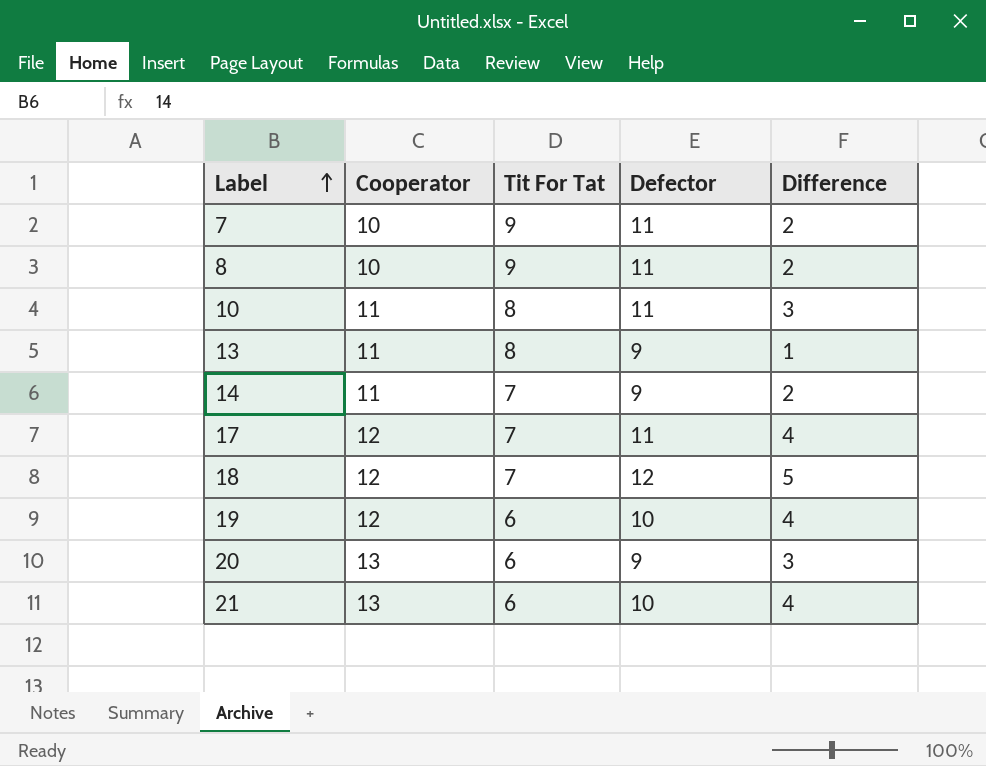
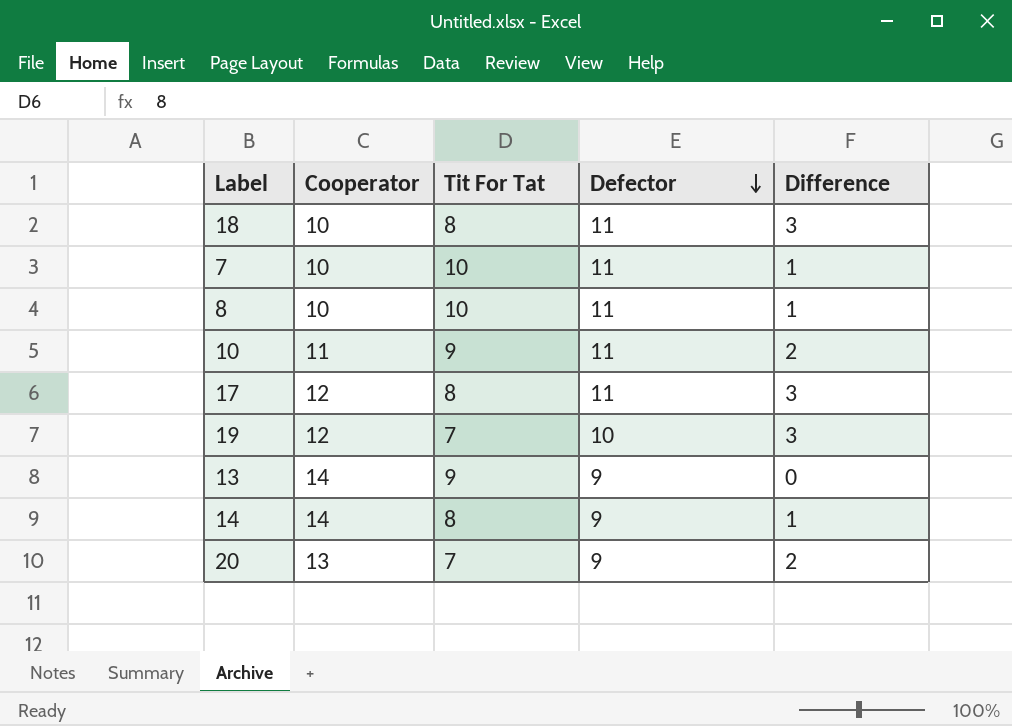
row order: Label ascending -> Defector descending
row 21: 13 | 6 | 10 | 4 -> none
18 | Cooperator: 12 -> 10
18 | Tit For Tat: 7 -> 8
18 | Defector: 12 -> 11
18 | Difference: 5 -> 3
7 | Tit For Tat: 9 -> 10
7 | Difference: 2 -> 1
8 | Tit For Tat: 9 -> 10
8 | Difference: 2 -> 1
10 | Tit For Tat: 8 -> 9
10 | Difference: 3 -> 2
17 | Tit For Tat: 7 -> 8
17 | Difference: 4 -> 3
19 | Tit For Tat: 6 -> 7
19 | Difference: 4 -> 3
13 | Cooperator: 11 -> 14
13 | Tit For Tat: 8 -> 9
13 | Difference: 1 -> 0
14 | Cooperator: 11 -> 14
14 | Tit For Tat: 7 -> 8
14 | Difference: 2 -> 1
20 | Tit For Tat: 6 -> 7
20 | Difference: 3 -> 2

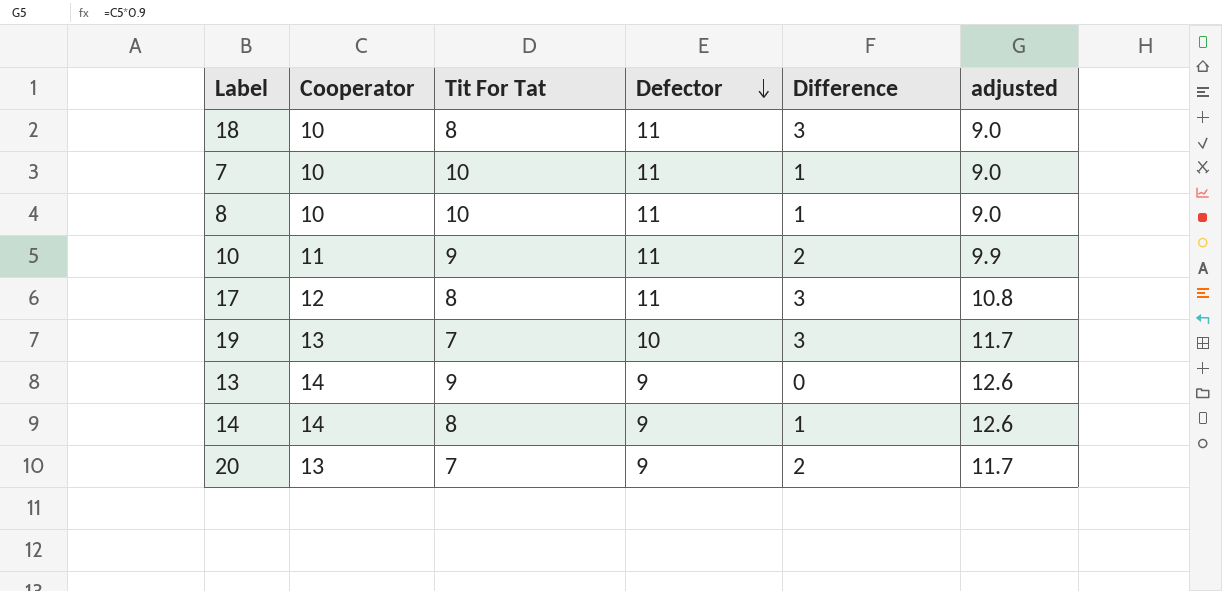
column adjusted | formula: none -> [Cooperator] * 0.9
19 | Cooperator: 12 -> 13

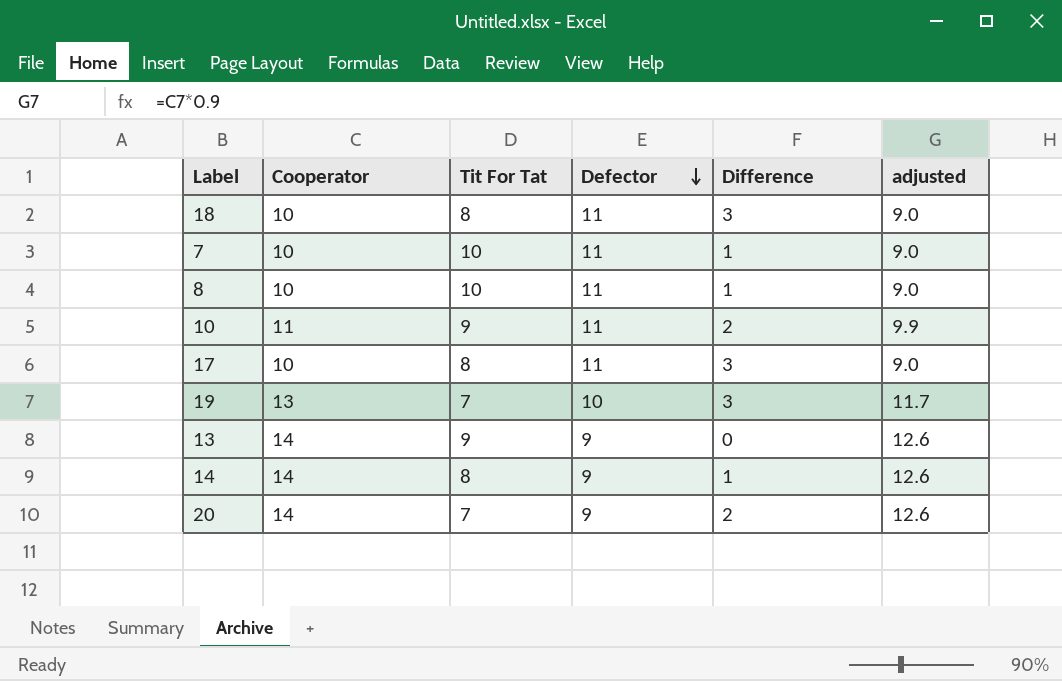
17 | Cooperator: 12 -> 10
17 | adjusted: 10.8 -> 9.0
20 | Cooperator: 13 -> 14
20 | adjusted: 11.7 -> 12.6

